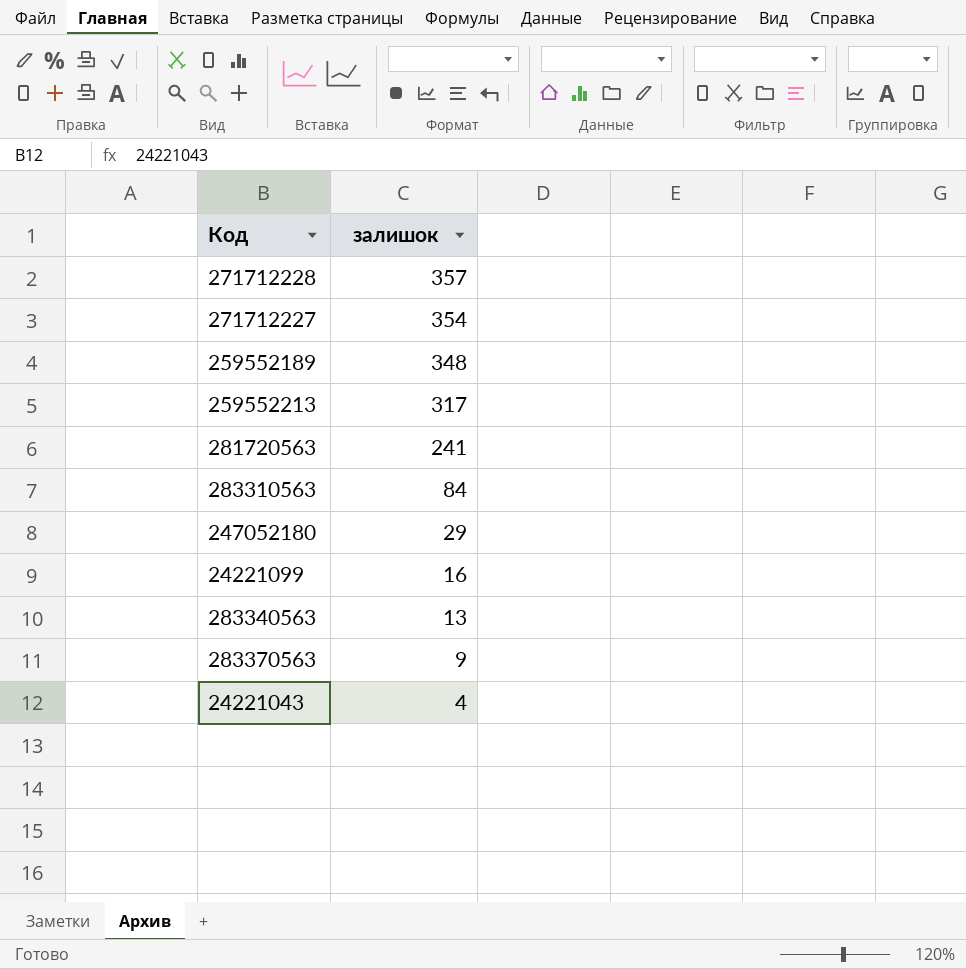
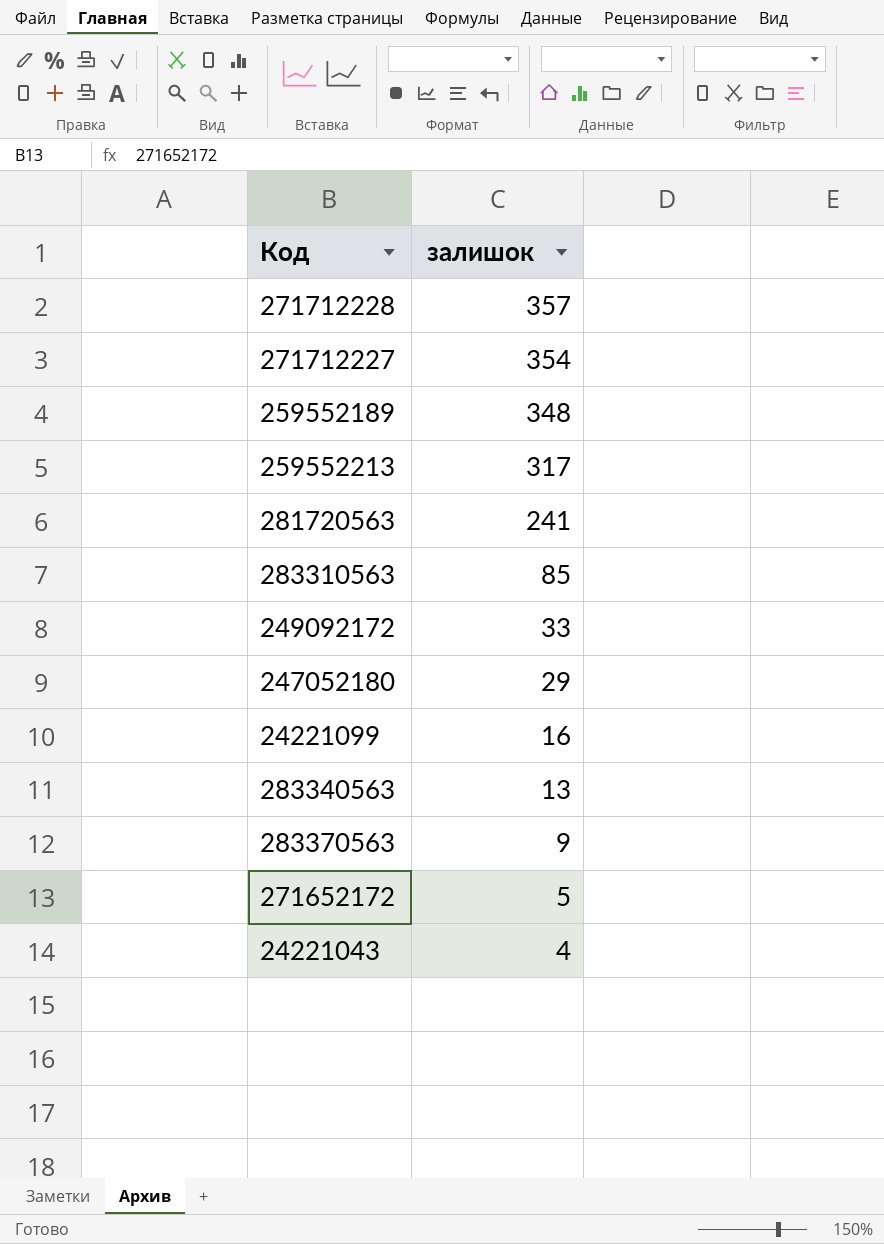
283310563 | залишок: 84 -> 85
row 249092172: none -> 33
row 271652172: none -> 5

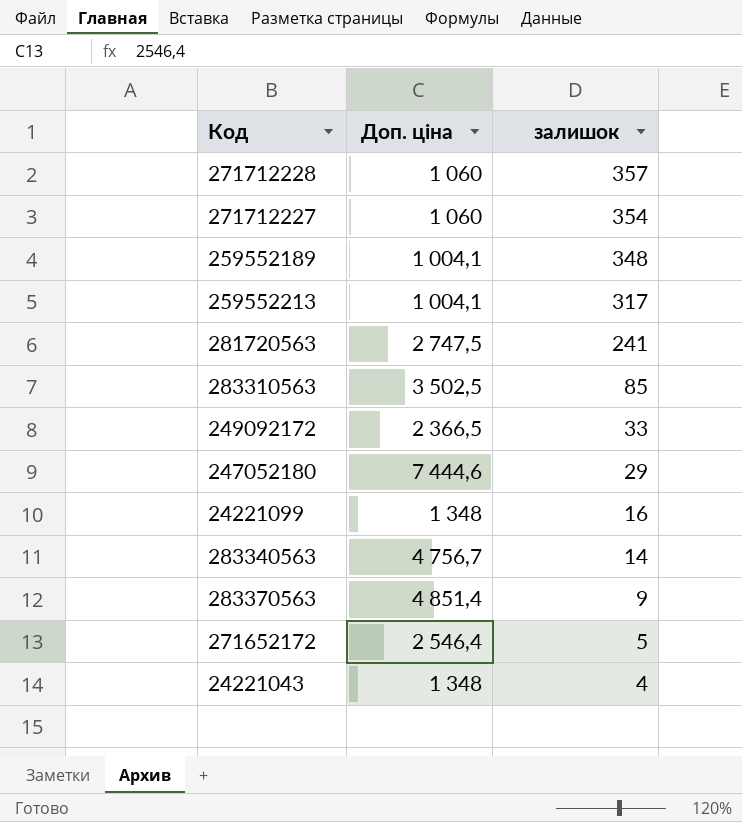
column Доп. ціна | position: none -> 2
283340563 | залишок: 13 -> 14

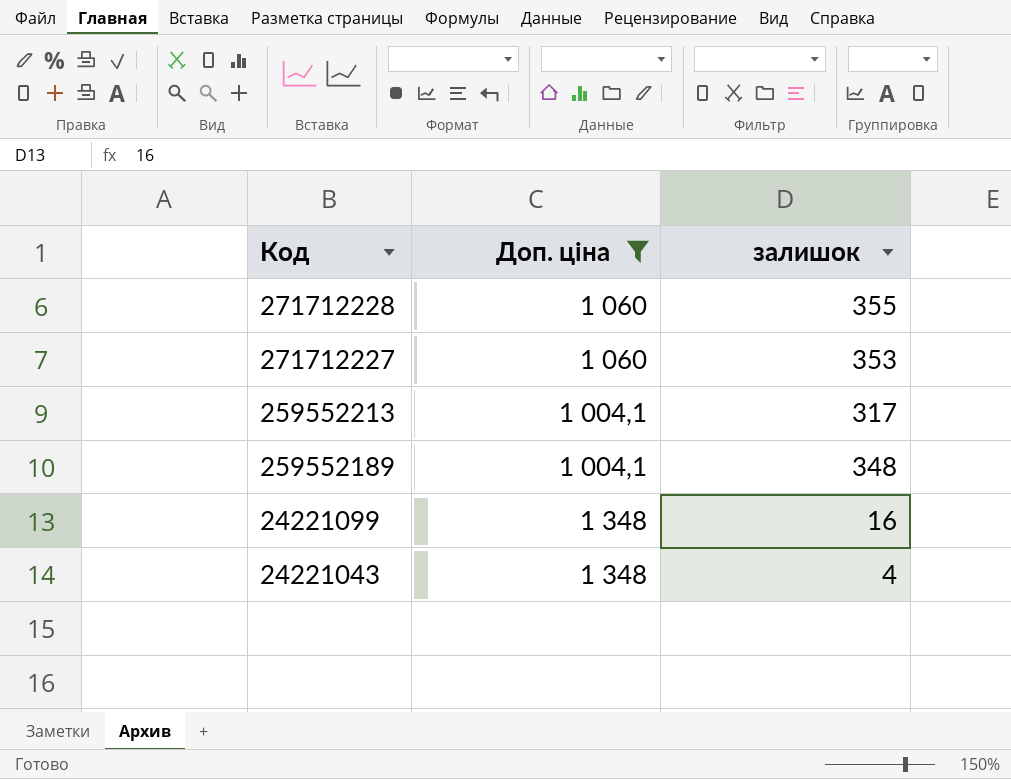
filter: none -> Доп. ціна <= 1 348
row order: залишок descending -> Код descending
271712228 | залишок: 357 -> 355
271712227 | залишок: 354 -> 353

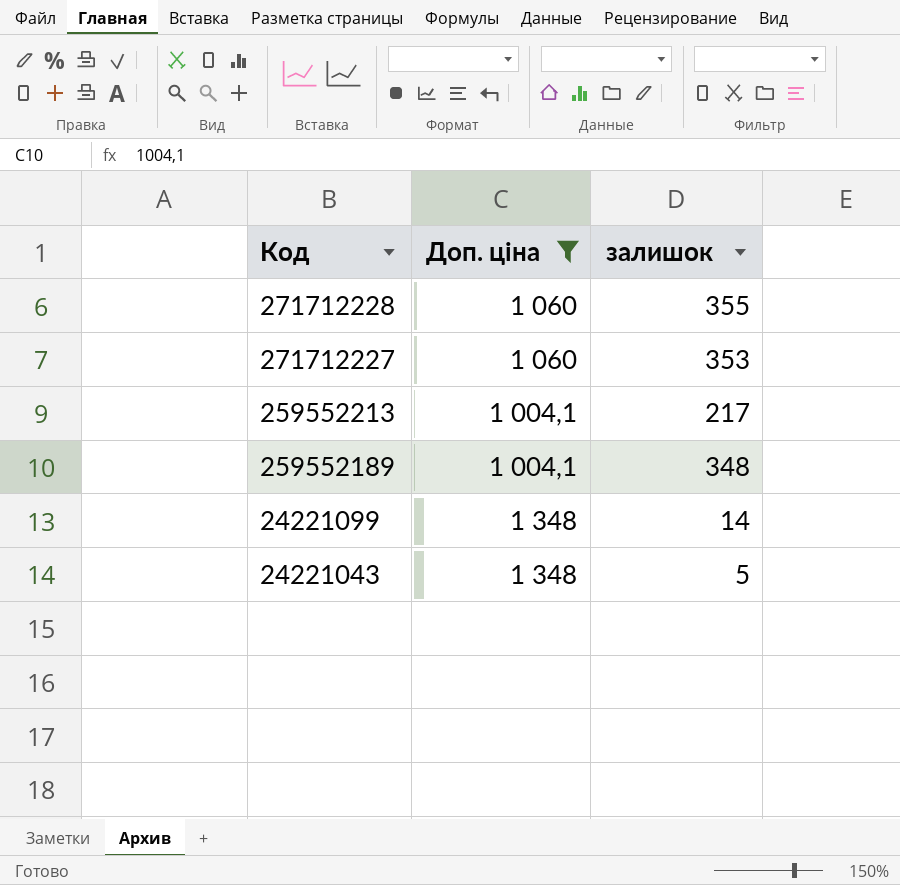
259552213 | залишок: 317 -> 217
24221099 | залишок: 16 -> 14
24221043 | залишок: 4 -> 5

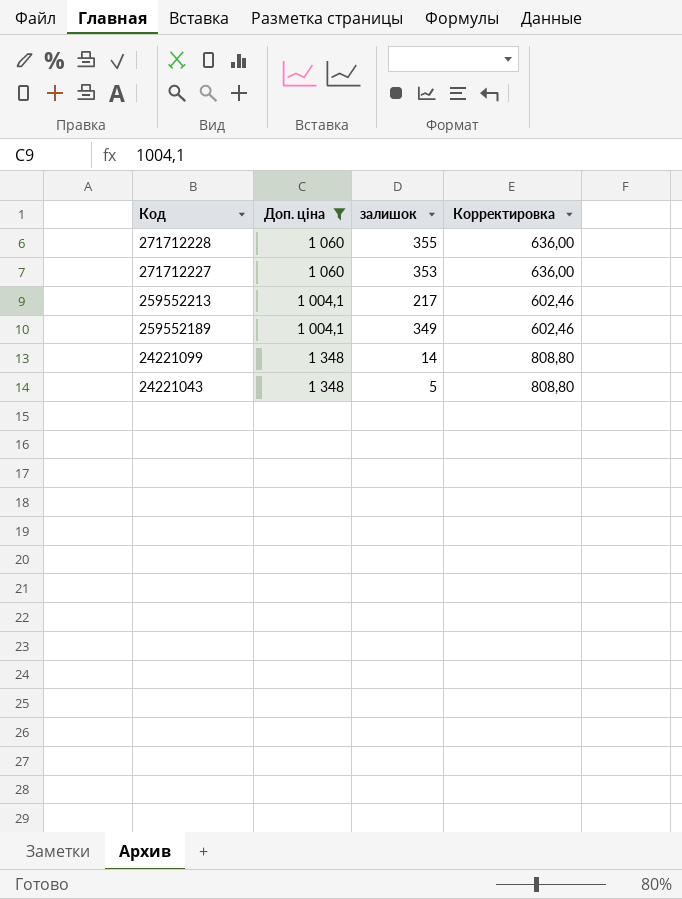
column Корректировка | formula: none -> [Доп. ціна] * 0,6
259552189 | залишок: 348 -> 349

